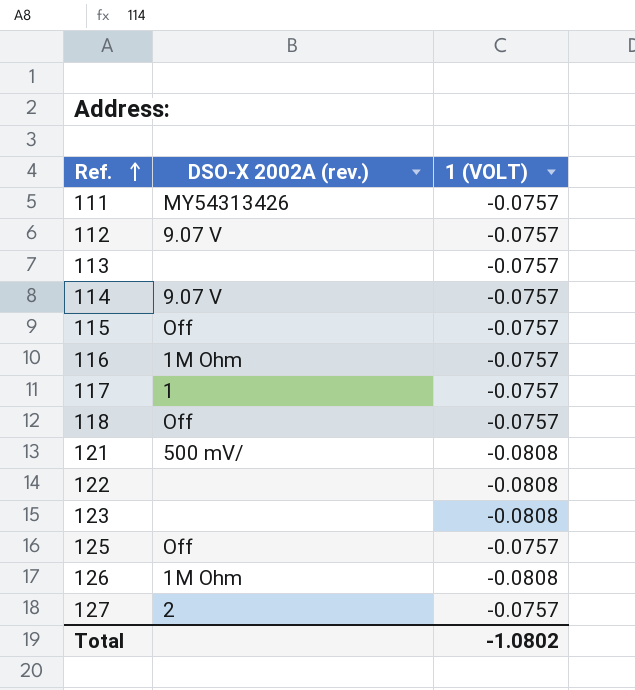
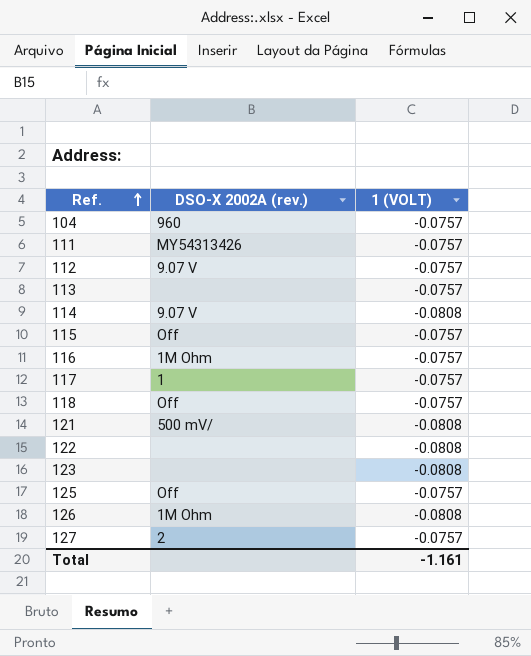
row 104: none -> 960 | -0.0757
114 | 1 (VOLT): -0.0757 -> -0.0808
Total | 1 (VOLT): -1.0802 -> -1.161

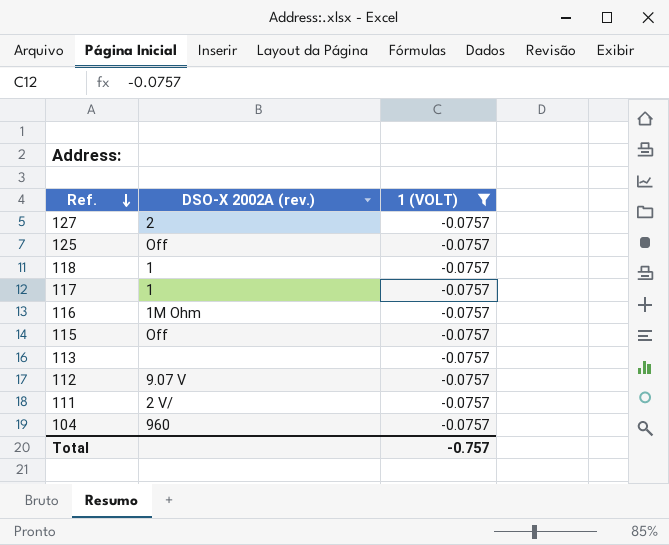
filter: none -> 1 (VOLT) = -0.0757
row order: Ref. ascending -> Ref. descending
118 | DSO-X 2002A (rev.): Off -> 1
111 | DSO-X 2002A (rev.): MY54313426 -> 2 V/
Total | 1 (VOLT): -1.161 -> -0.757

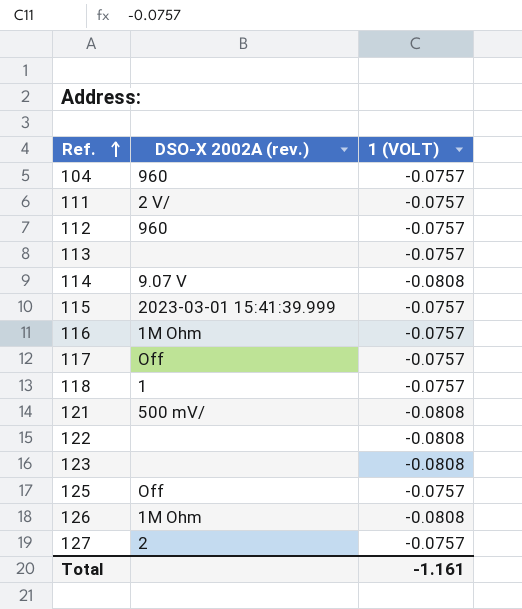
filter: 1 (VOLT) = -0.0757 -> none
row order: Ref. descending -> Ref. ascending
112 | DSO-X 2002A (rev.): 9.07 V -> 960
115 | DSO-X 2002A (rev.): Off -> 2023-03-01 15:41:39.999
117 | DSO-X 2002A (rev.): 1 -> Off
Total | 1 (VOLT): -0.757 -> -1.161

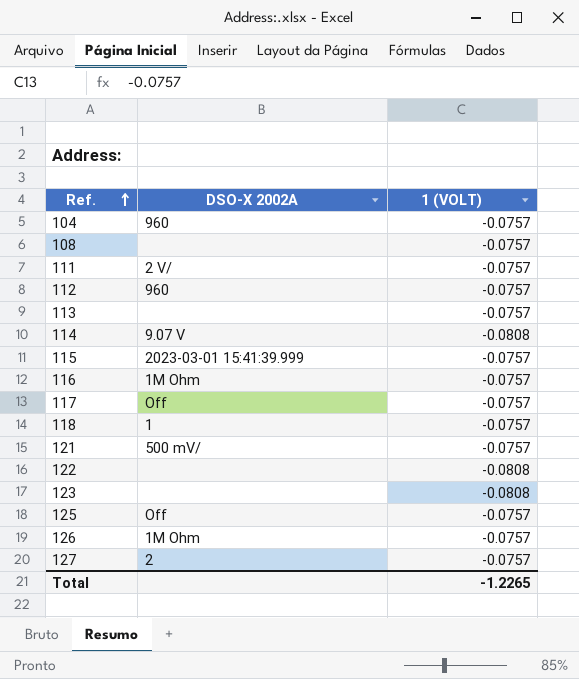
column name: DSO-X 2002A (rev.) -> DSO-X 2002A
row 108: none -> none | -0.0757
121 | 1 (VOLT): -0.0808 -> -0.0757
126 | 1 (VOLT): -0.0808 -> -0.0757
Total | 1 (VOLT): -1.161 -> -1.2265

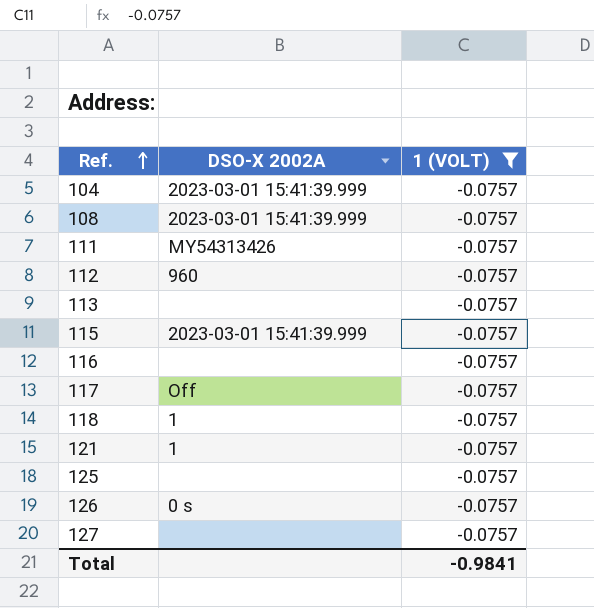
filter: none -> 1 (VOLT) = -0.0757
104 | DSO-X 2002A: 960 -> 2023-03-01 15:41:39.999
108 | DSO-X 2002A: none -> 2023-03-01 15:41:39.999
111 | DSO-X 2002A: 2 V/ -> MY54313426
116 | DSO-X 2002A: 1M Ohm -> none
121 | DSO-X 2002A: 500 mV/ -> 1
125 | DSO-X 2002A: Off -> none
126 | DSO-X 2002A: 1M Ohm -> 0 s
127 | DSO-X 2002A: 2 -> none
Total | 1 (VOLT): -1.2265 -> -0.9841

